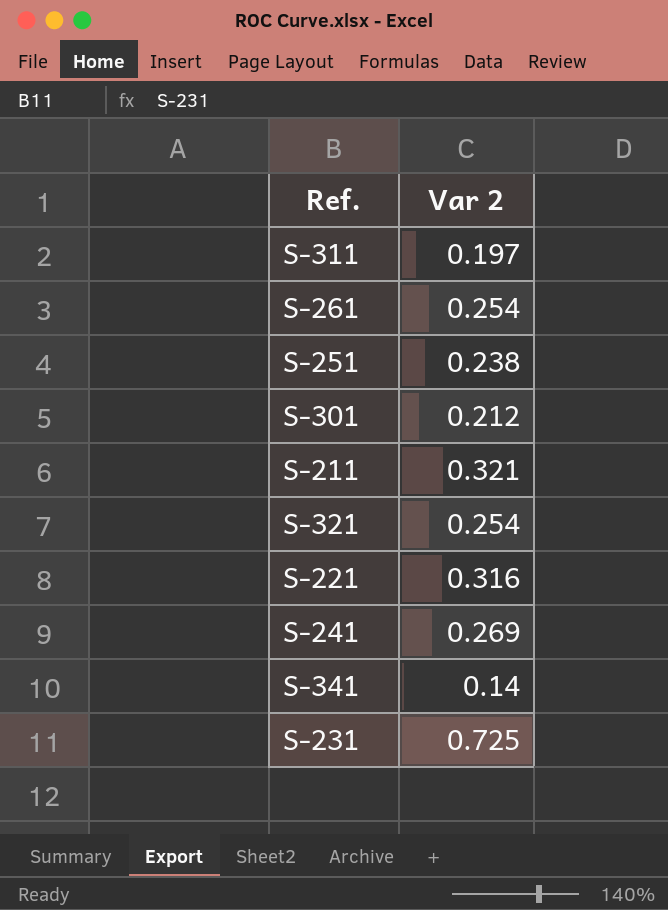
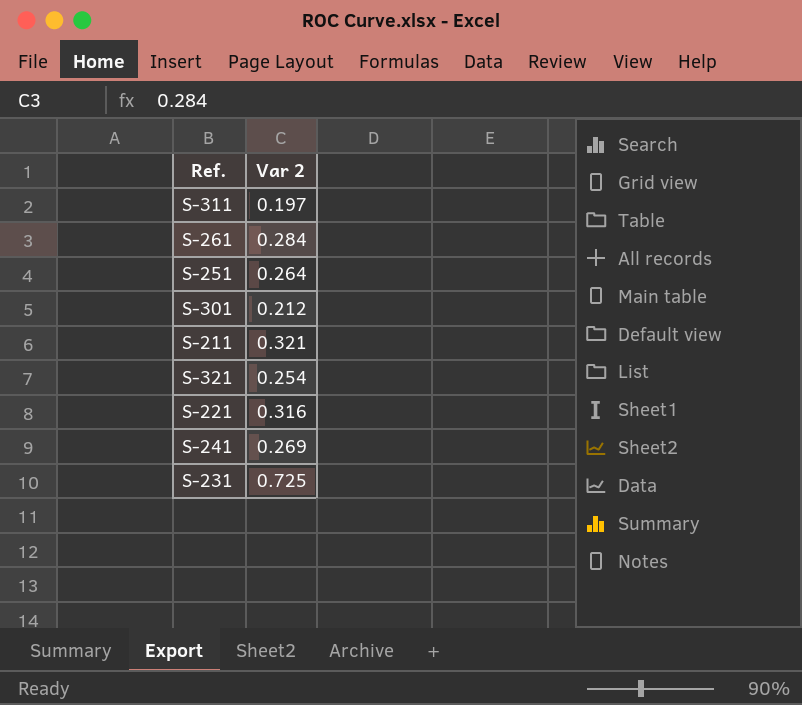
row S-341: 0.14 -> none
S-261 | Var 2: 0.254 -> 0.284
S-251 | Var 2: 0.238 -> 0.264

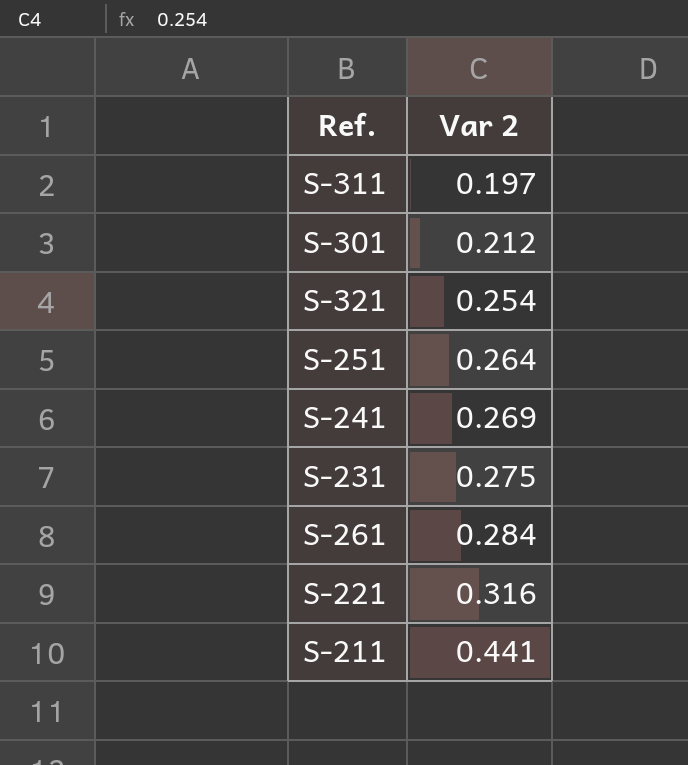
row order: none -> Var 2 ascending
S-231 | Var 2: 0.725 -> 0.275
S-211 | Var 2: 0.321 -> 0.441

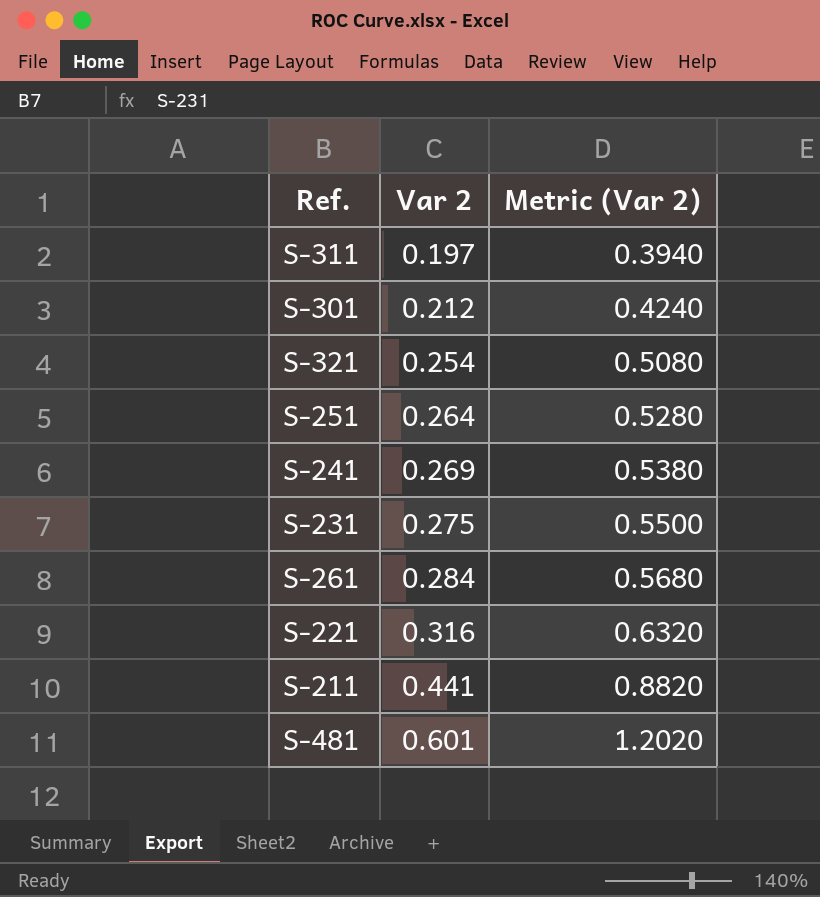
column Metric (Var 2) | formula: none -> [Var 2] * 2
row S-481: none -> 0.601 | 1.2020

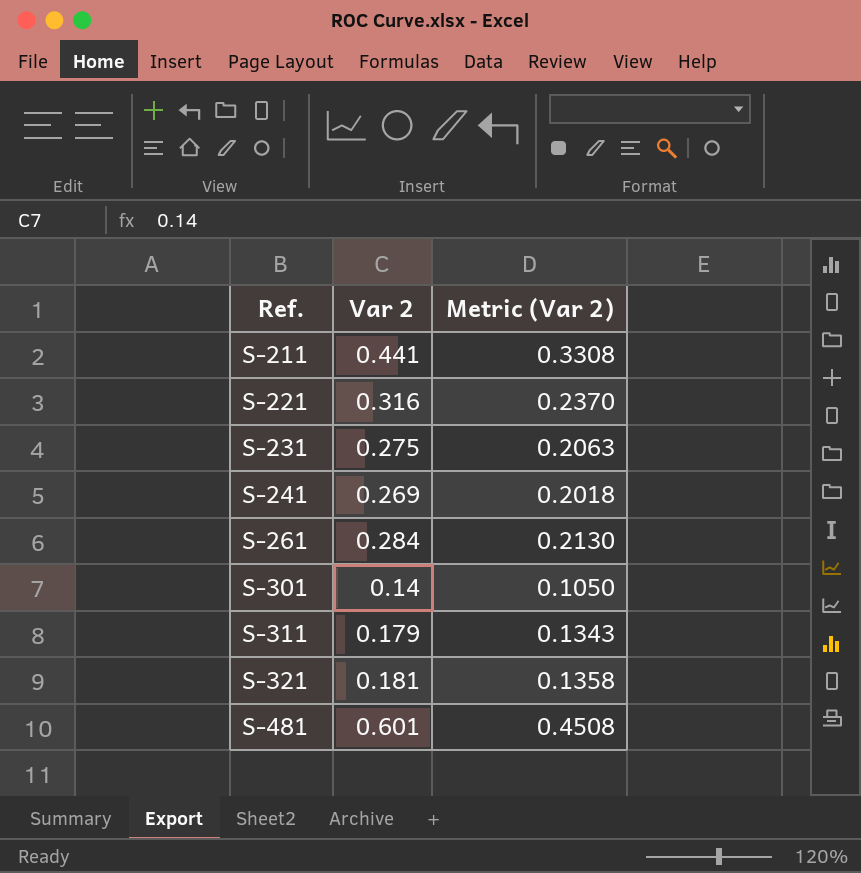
row order: Var 2 ascending -> Ref. ascending
column Metric (Var 2) | formula: [Var 2] * 2 -> [Var 2] * 0.75
row S-251: 0.264 | 0.5280 -> none
S-301 | Var 2: 0.212 -> 0.14
S-311 | Var 2: 0.197 -> 0.179
S-321 | Var 2: 0.254 -> 0.181

